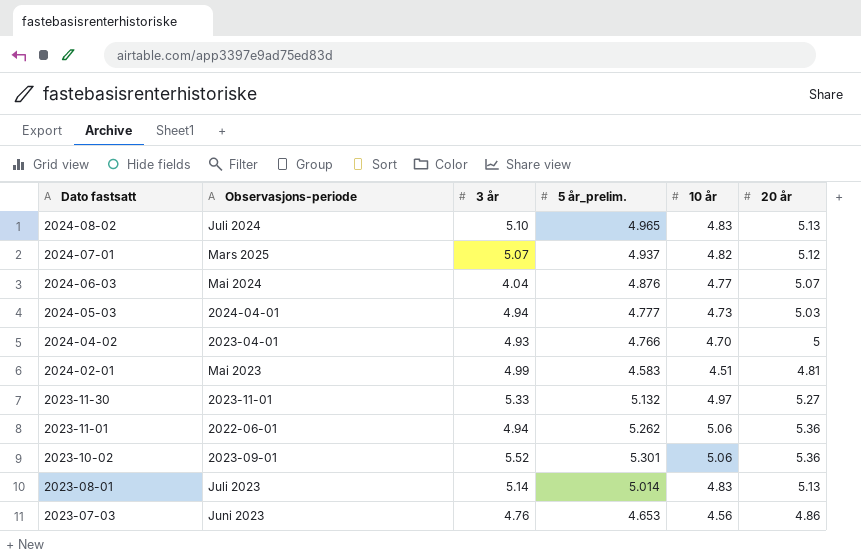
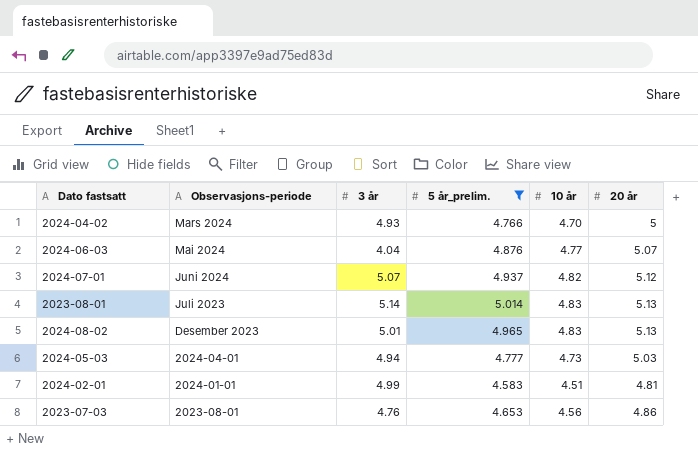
filter: none -> 5 år_prelim. <= 5.014
row order: Dato fastsatt descending -> Observasjons-periode descending
2024-04-02 | Observasjons-periode: 2023-04-01 -> Mars 2024
2024-07-01 | Observasjons-periode: Mars 2025 -> Juni 2024
2024-08-02 | Observasjons-periode: Juli 2024 -> Desember 2023
2024-08-02 | 3 år: 5.10 -> 5.01
2024-02-01 | Observasjons-periode: Mai 2023 -> 2024-01-01
2023-07-03 | Observasjons-periode: Juni 2023 -> 2023-08-01

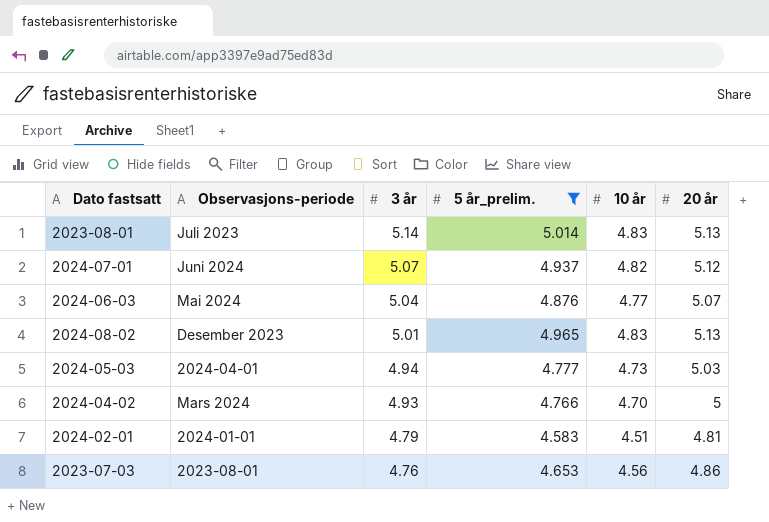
row order: Observasjons-periode descending -> 3 år descending
2024-06-03 | 3 år: 4.04 -> 5.04
2024-02-01 | 3 år: 4.99 -> 4.79

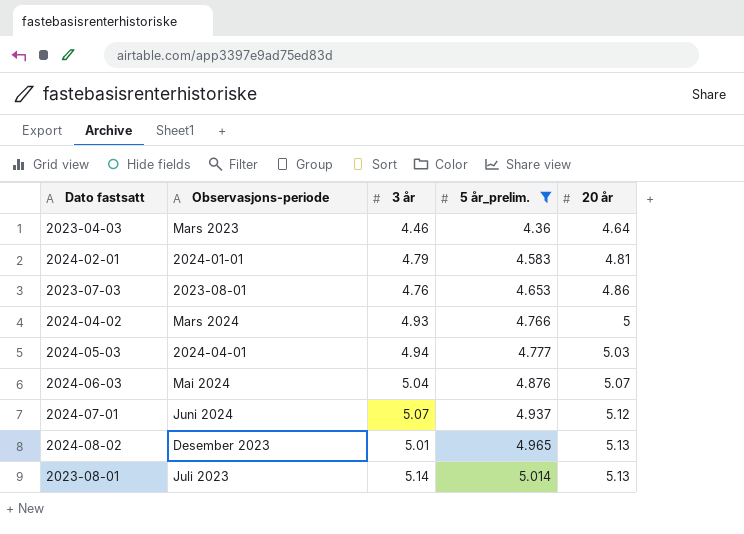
row order: 3 år descending -> 5 år_prelim. ascending
column 10 år | position: 5 -> none
row 2023-04-03: none -> Mars 2023 | 4.46 | 4.36 | 4.64

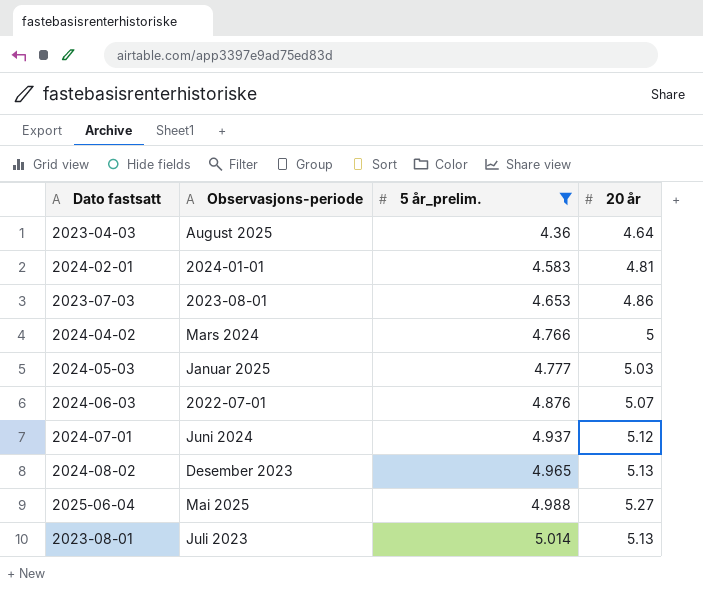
column 3 år | position: 3 -> none
2023-04-03 | Observasjons-periode: Mars 2023 -> August 2025
2024-05-03 | Observasjons-periode: 2024-04-01 -> Januar 2025
2024-06-03 | Observasjons-periode: Mai 2024 -> 2022-07-01
row 2025-06-04: none -> Mai 2025 | 4.988 | 5.27

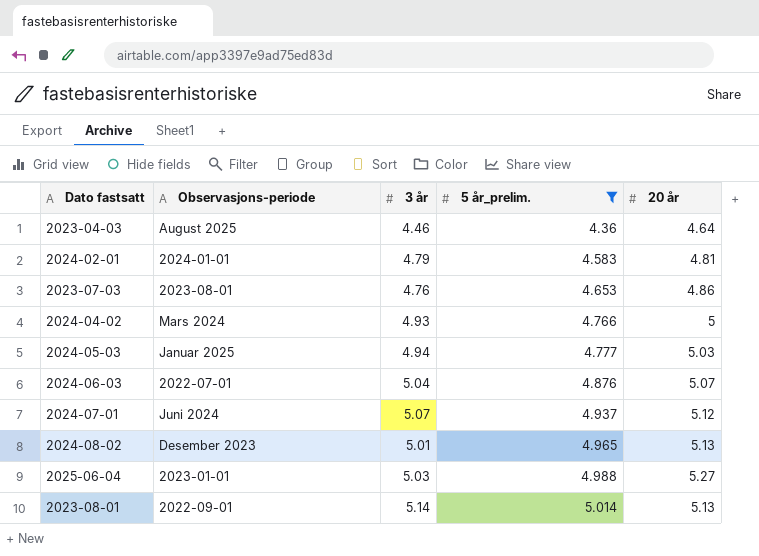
column 3 år | position: none -> 3
2025-06-04 | Observasjons-periode: Mai 2025 -> 2023-01-01
2023-08-01 | Observasjons-periode: Juli 2023 -> 2022-09-01

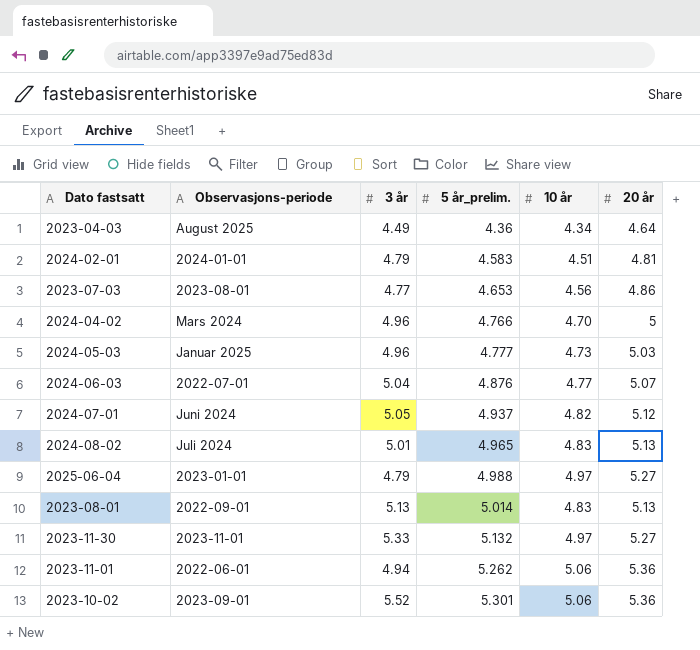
filter: 5 år_prelim. <= 5.014 -> none
column 10 år | position: none -> 5
2023-04-03 | 3 år: 4.46 -> 4.49
2023-07-03 | 3 år: 4.76 -> 4.77
2024-04-02 | 3 år: 4.93 -> 4.96
2024-05-03 | 3 år: 4.94 -> 4.96
2024-07-01 | 3 år: 5.07 -> 5.05
2024-08-02 | Observasjons-periode: Desember 2023 -> Juli 2024
2025-06-04 | 3 år: 5.03 -> 4.79
2023-08-01 | 3 år: 5.14 -> 5.13

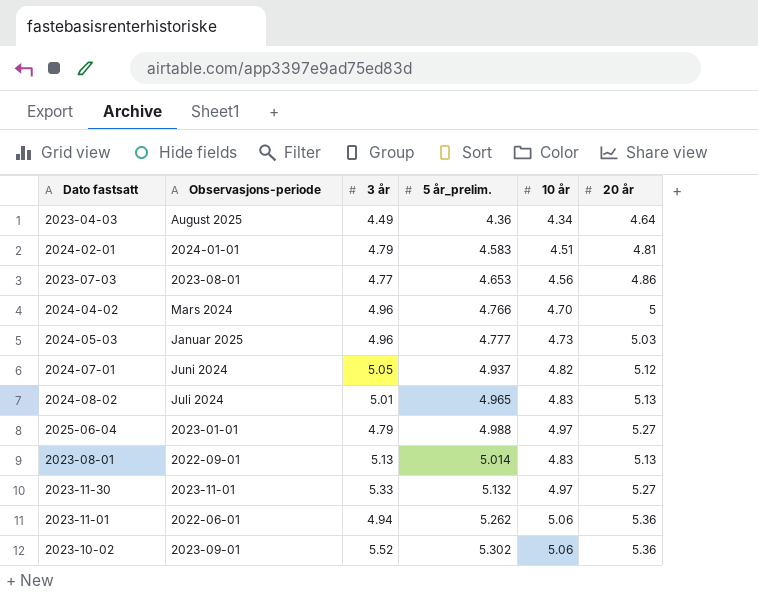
row 2024-06-03: 2022-07-01 | 5.04 | 4.876 | 4.77 | 5.07 -> none
2023-10-02 | 5 år_prelim.: 5.301 -> 5.302

